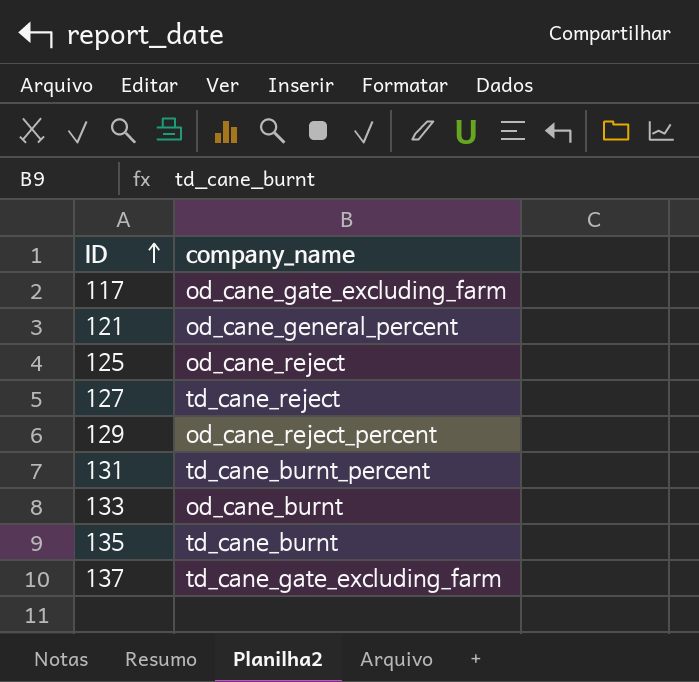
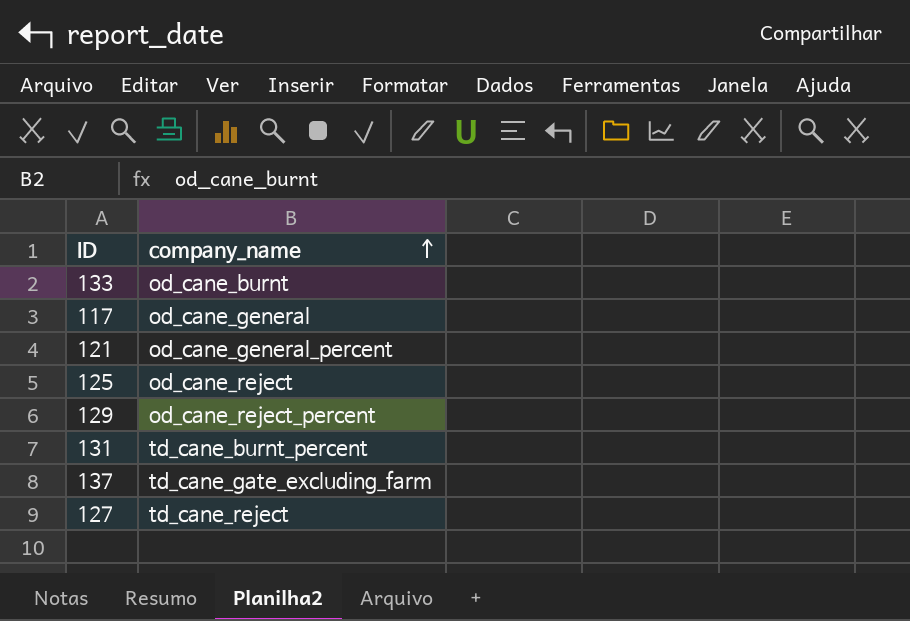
row order: ID ascending -> company_name ascending
row 135: td_cane_burnt -> none
117 | company_name: od_cane_gate_excluding_farm -> od_cane_general

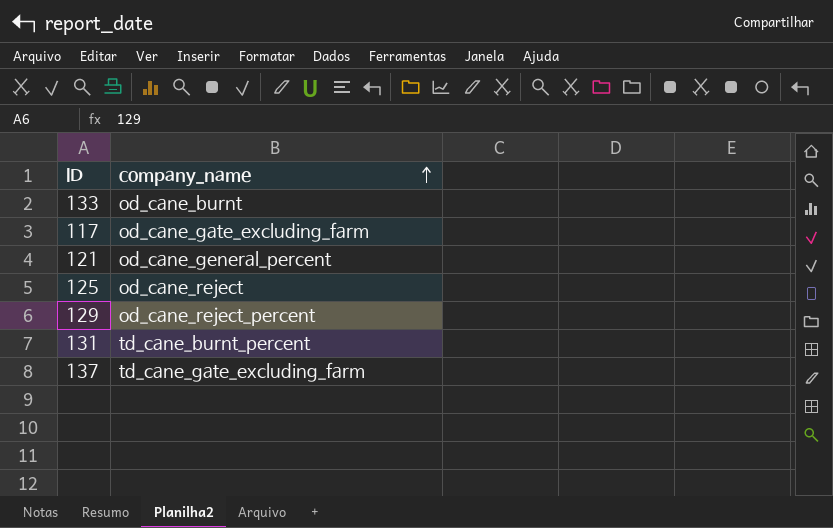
row 127: td_cane_reject -> none
117 | company_name: od_cane_general -> od_cane_gate_excluding_farm

